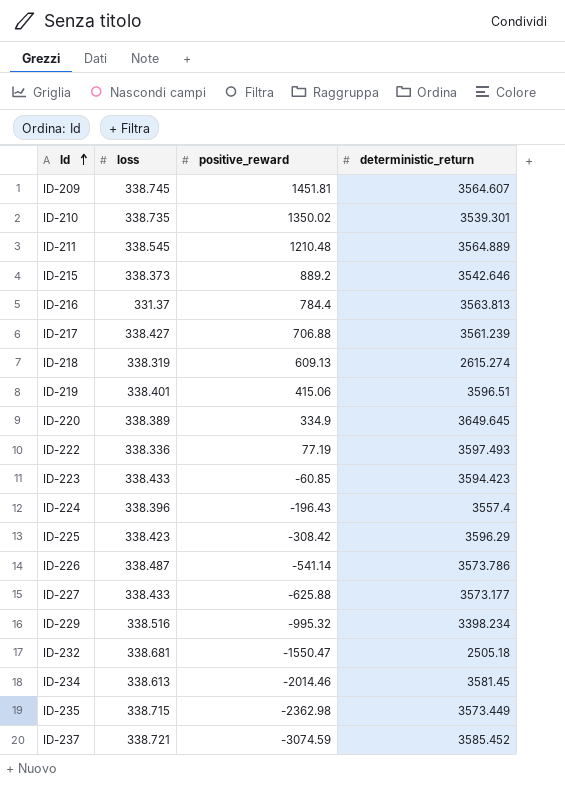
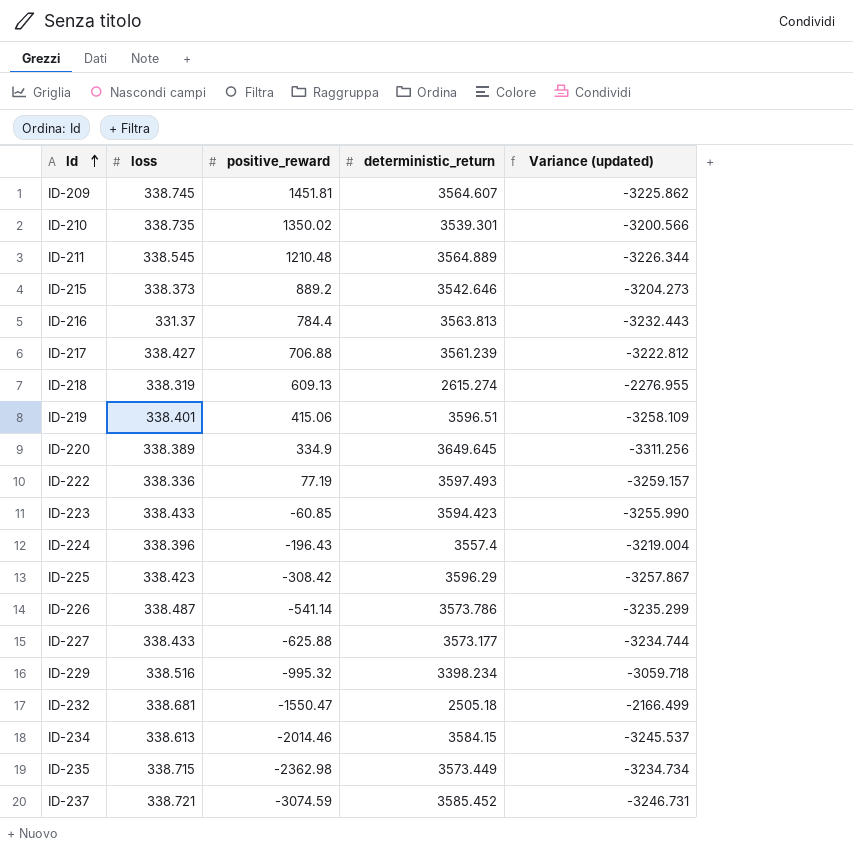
column Variance (updated) | formula: none -> [loss] - [deterministic_return]
ID-234 | deterministic_return: 3581.45 -> 3584.15

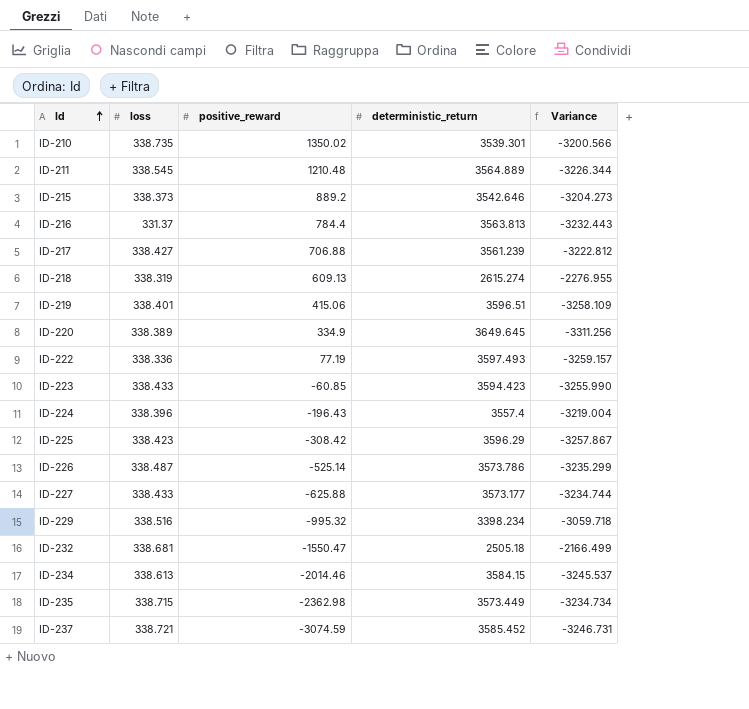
column name: Variance (updated) -> Variance
row ID-209: 338.745 | 1451.81 | 3564.607 | -3225.862 -> none
ID-226 | positive_reward: -541.14 -> -525.14

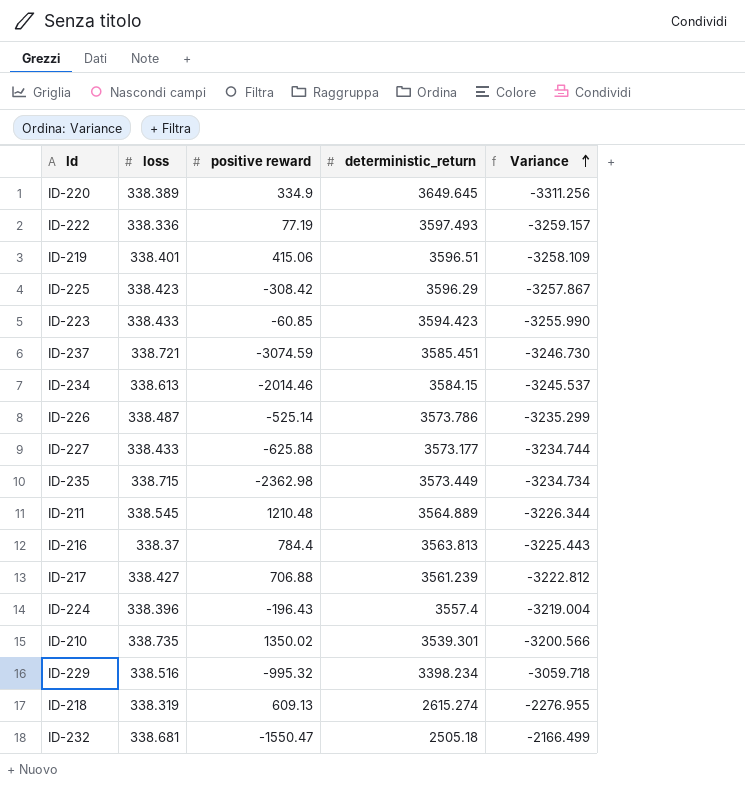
row order: Id ascending -> Variance ascending
column name: positive_reward -> positive reward
row ID-215: 338.373 | 889.2 | 3542.646 | -3204.273 -> none
ID-237 | deterministic_return: 3585.452 -> 3585.451
ID-237 | Variance: -3246.731 -> -3246.730
ID-216 | loss: 331.37 -> 338.37
ID-216 | Variance: -3232.443 -> -3225.443

